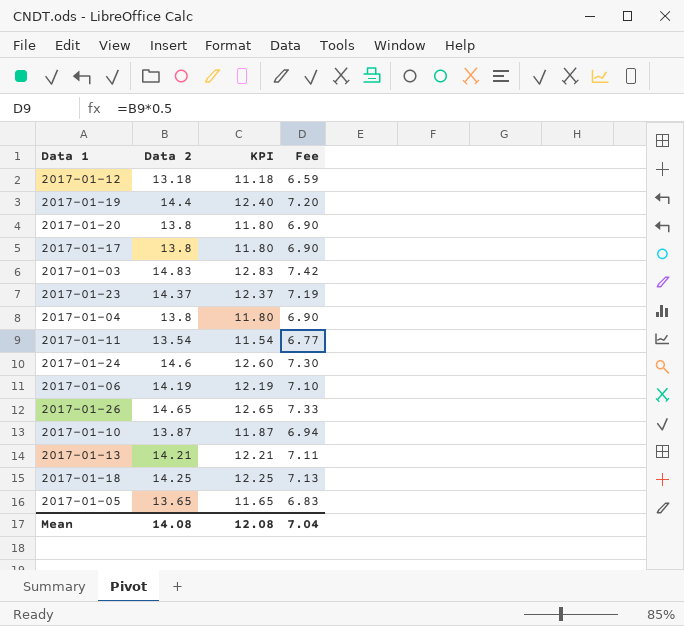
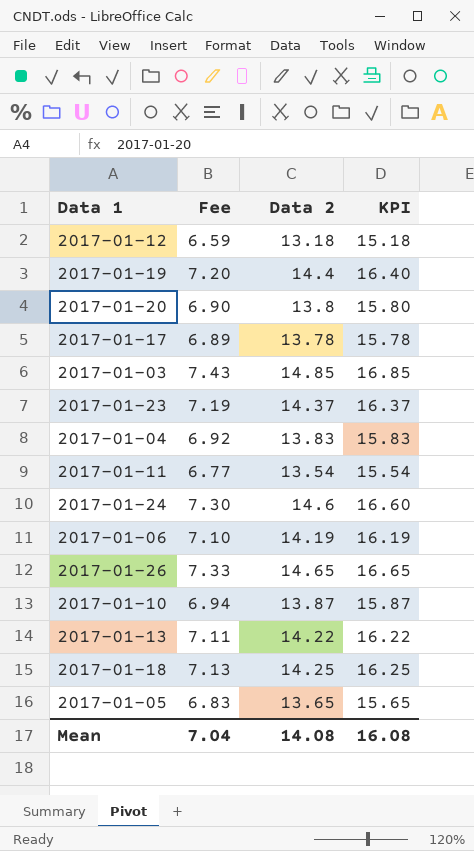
column Fee | position: 4 -> 2
column KPI | formula: [Data 2] - 2 -> [Data 2] + 2
2017-01-17 | Fee: 6.90 -> 6.89
2017-01-17 | Data 2: 13.8 -> 13.78
2017-01-03 | Fee: 7.42 -> 7.43
2017-01-03 | Data 2: 14.83 -> 14.85
2017-01-04 | Fee: 6.90 -> 6.92
2017-01-04 | Data 2: 13.8 -> 13.83
2017-01-13 | Data 2: 14.21 -> 14.22
Mean | KPI: 12.08 -> 16.08

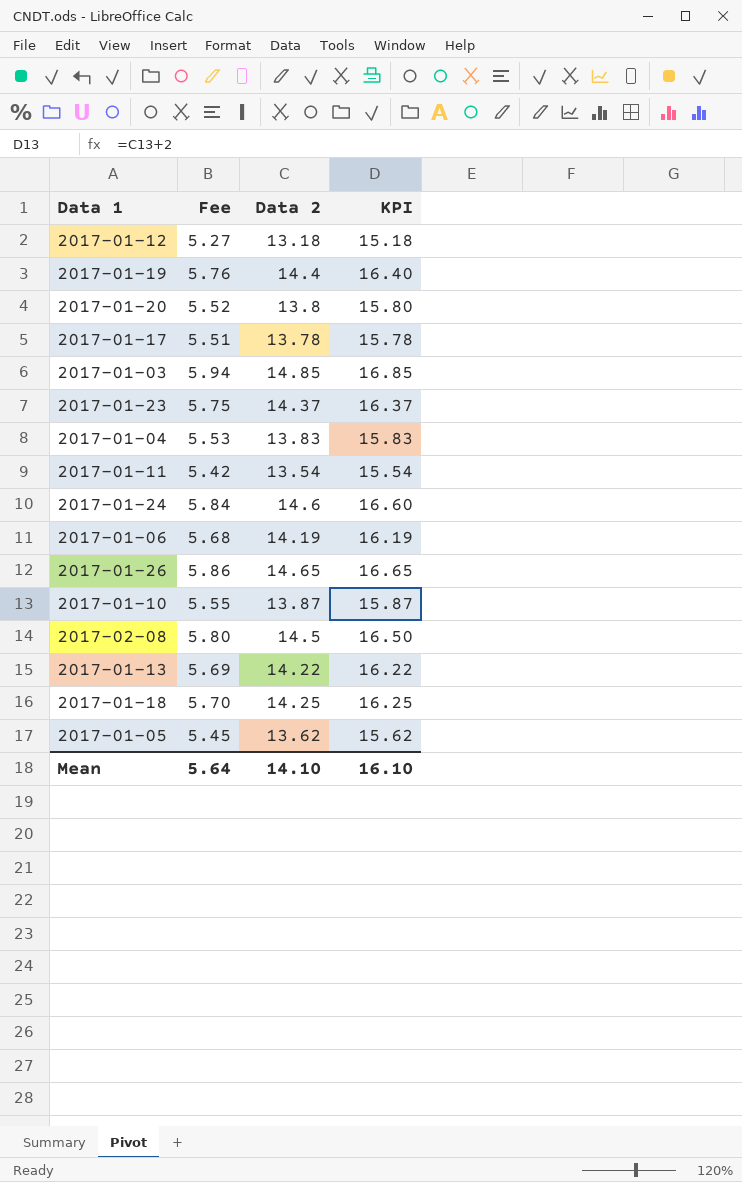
column Fee | formula: [Data 2] * 0.5 -> [Data 2] * 0.4
row 2017-02-08: none -> 5.80 | 14.5 | 16.50
2017-01-05 | Data 2: 13.65 -> 13.62
2017-01-05 | KPI: 15.65 -> 15.62
Mean | Fee: 7.04 -> 5.64
Mean | Data 2: 14.08 -> 14.10
Mean | KPI: 16.08 -> 16.10

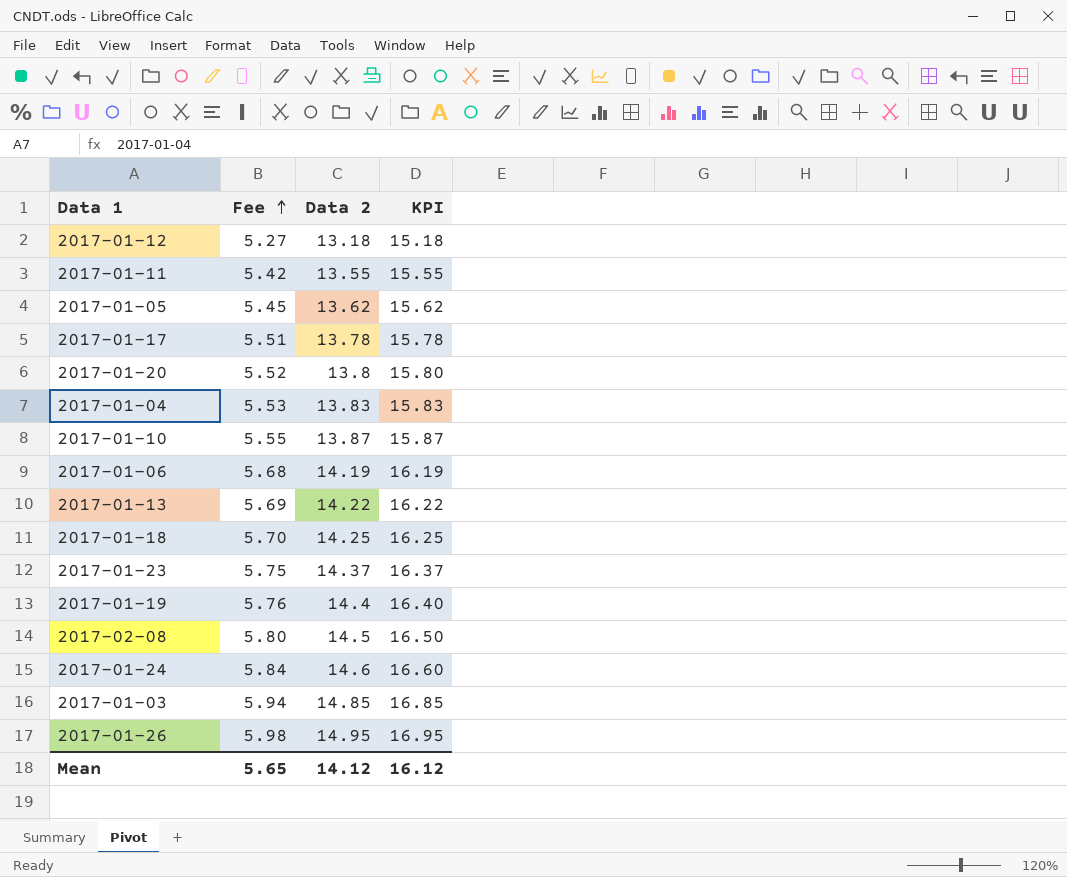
row order: none -> Fee ascending
2017-01-11 | Data 2: 13.54 -> 13.55
2017-01-11 | KPI: 15.54 -> 15.55
2017-01-26 | Fee: 5.86 -> 5.98
2017-01-26 | Data 2: 14.65 -> 14.95
2017-01-26 | KPI: 16.65 -> 16.95
Mean | Fee: 5.64 -> 5.65
Mean | Data 2: 14.10 -> 14.12
Mean | KPI: 16.10 -> 16.12

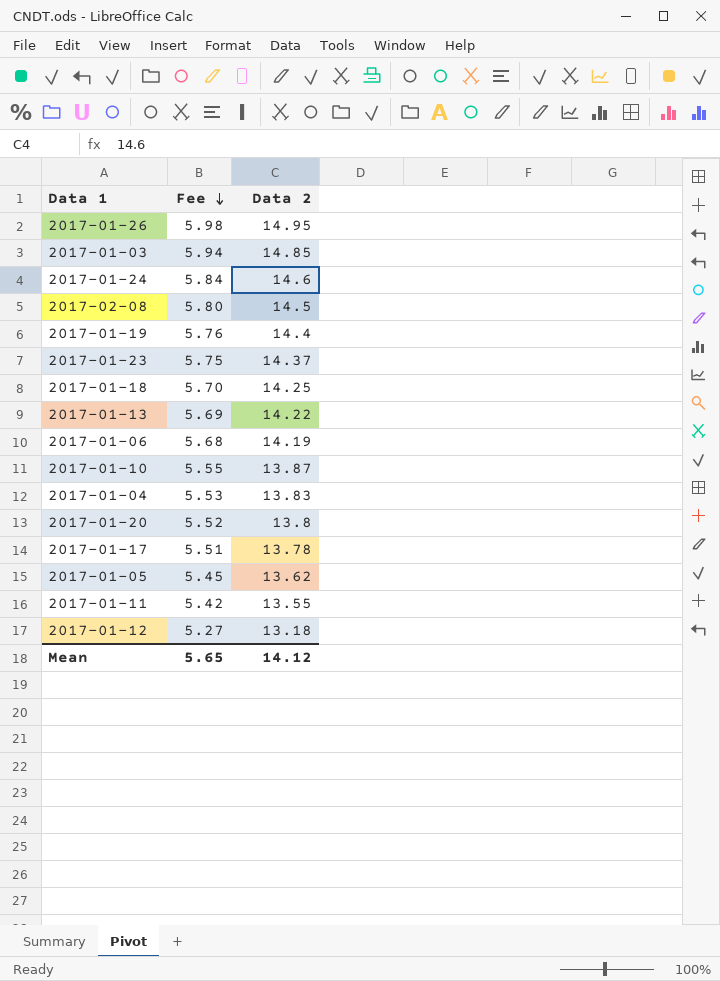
row order: Fee ascending -> Fee descending
column KPI | formula: [Data 2] + 2 -> none

